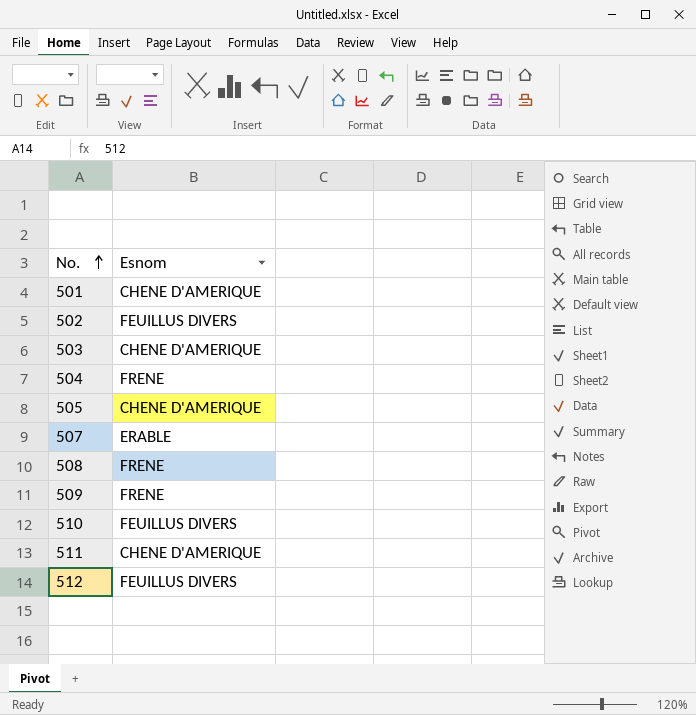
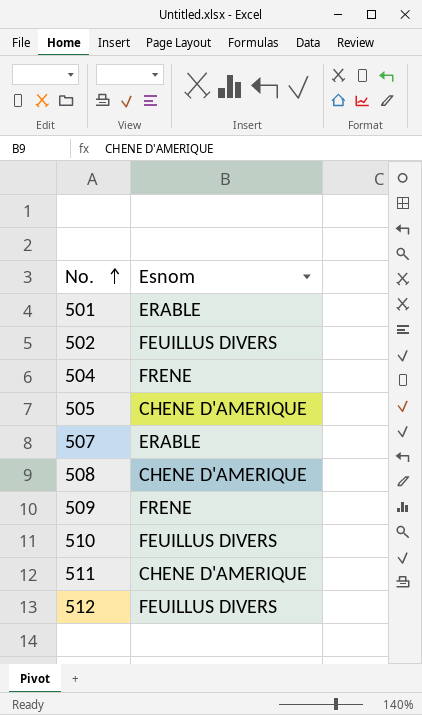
row 503: CHENE D'AMERIQUE -> none
501 | Esnom: CHENE D'AMERIQUE -> ERABLE
508 | Esnom: FRENE -> CHENE D'AMERIQUE

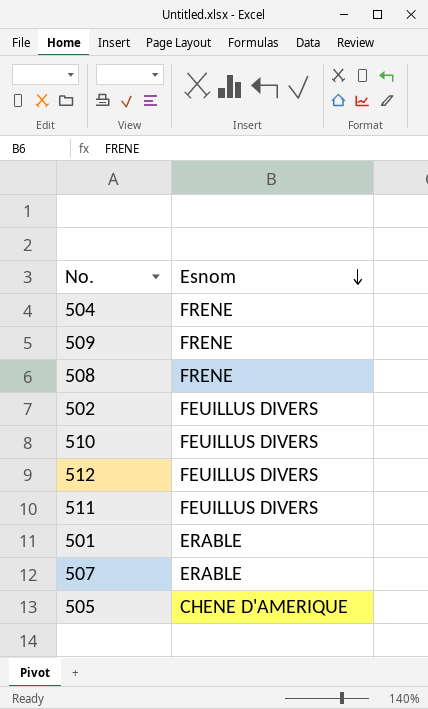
row order: No. ascending -> Esnom descending
508 | Esnom: CHENE D'AMERIQUE -> FRENE
511 | Esnom: CHENE D'AMERIQUE -> FEUILLUS DIVERS

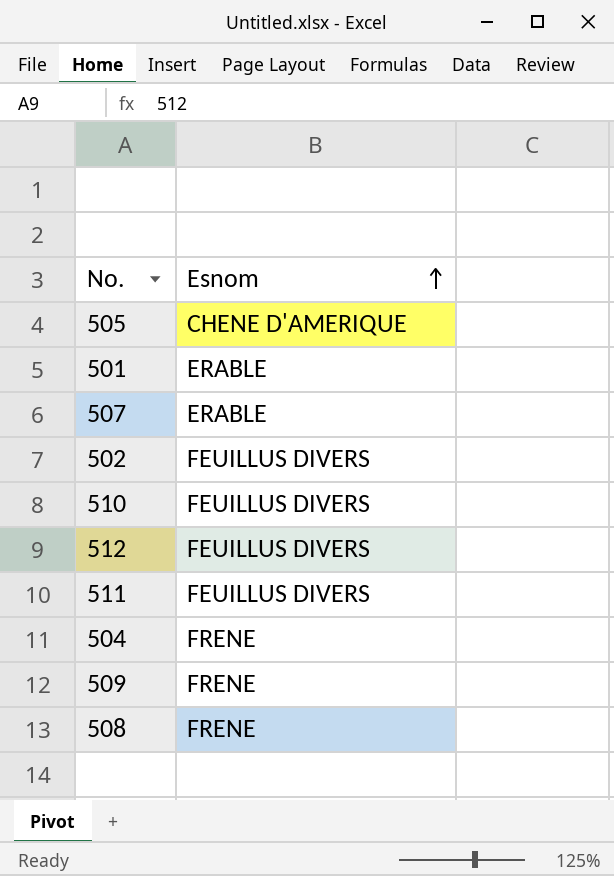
row order: Esnom descending -> Esnom ascending

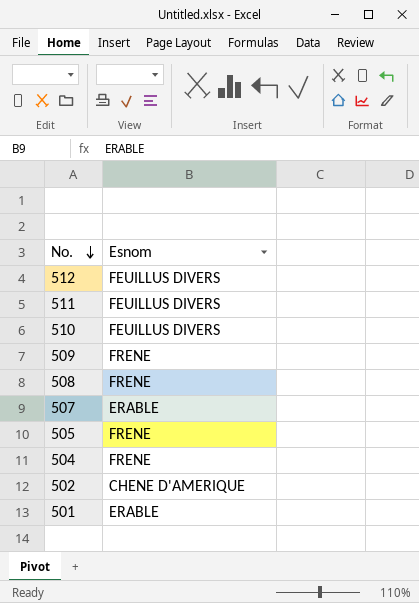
row order: Esnom ascending -> No. descending
505 | Esnom: CHENE D'AMERIQUE -> FRENE
502 | Esnom: FEUILLUS DIVERS -> CHENE D'AMERIQUE

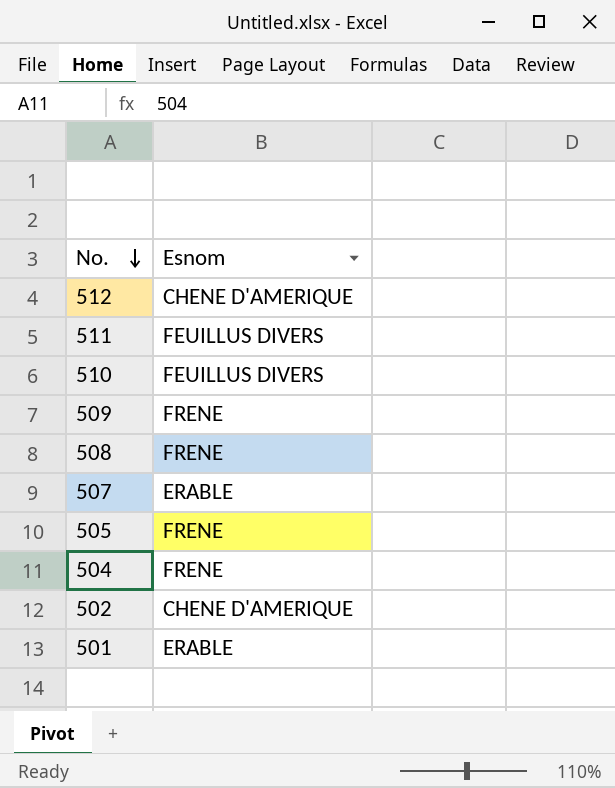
512 | Esnom: FEUILLUS DIVERS -> CHENE D'AMERIQUE

